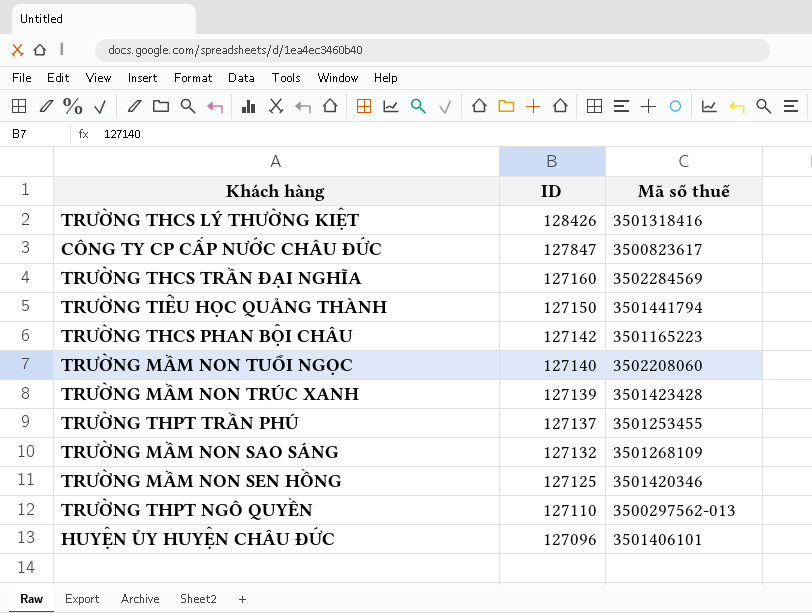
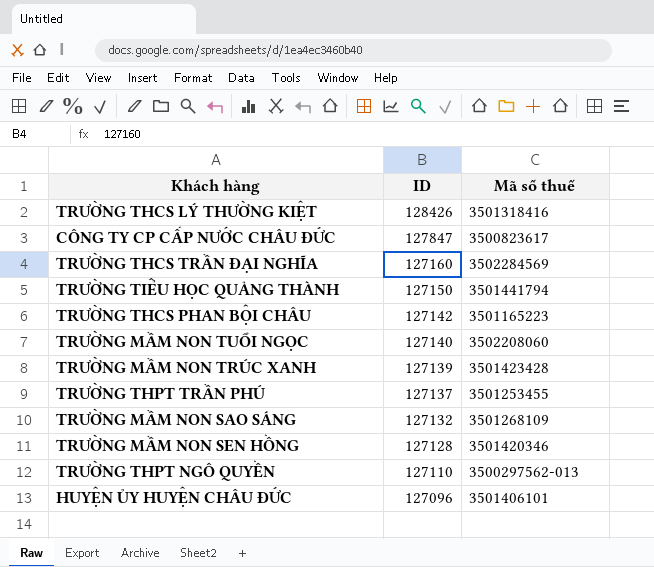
TRƯỜNG MẦM NON SEN HỒNG | ID: 127125 -> 127128

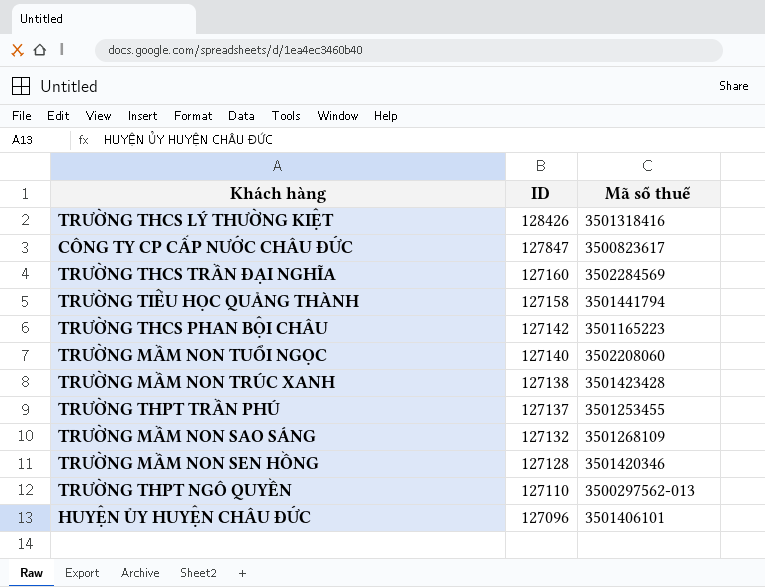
TRƯỜNG TIỂU HỌC QUẢNG THÀNH | ID: 127150 -> 127158
TRƯỜNG MẦM NON TRÚC XANH | ID: 127139 -> 127138

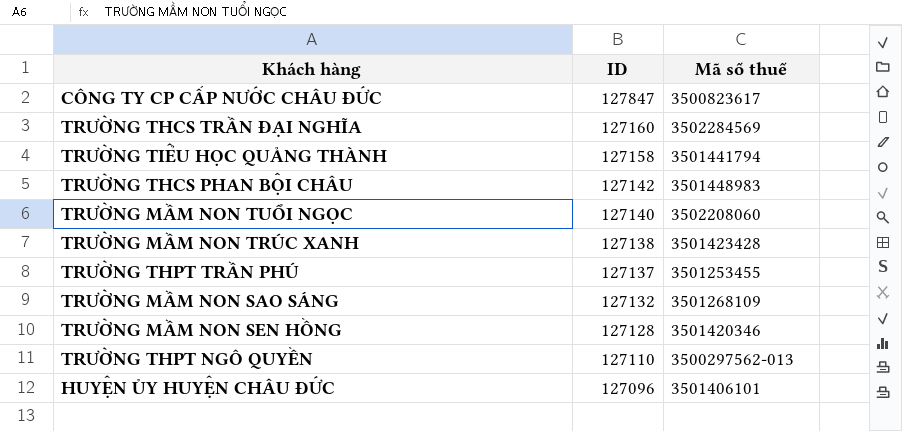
row TRƯỜNG THCS LÝ THƯỜNG KIỆT: 128426 | 3501318416 -> none
TRƯỜNG THCS PHAN BỘI CHÂU | Mã số thuế: 3501165223 -> 3501448983

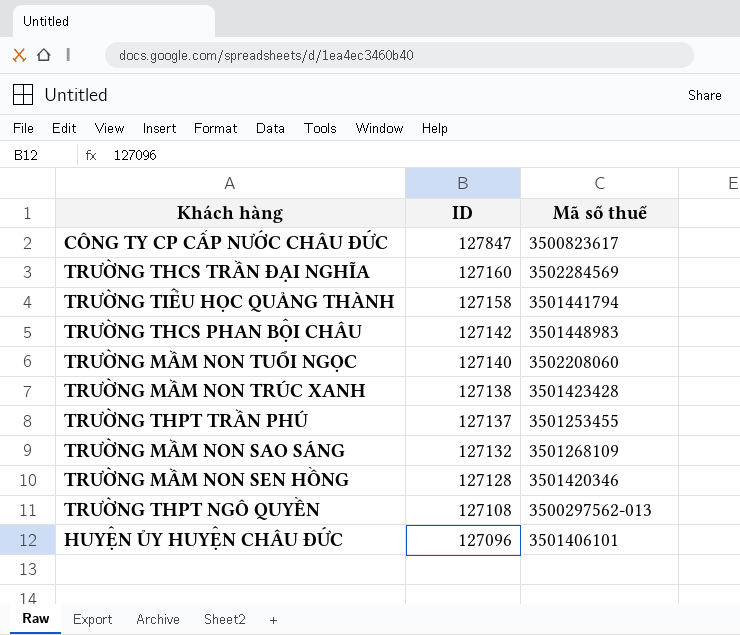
TRƯỜNG THPT NGÔ QUYỀN | ID: 127110 -> 127108

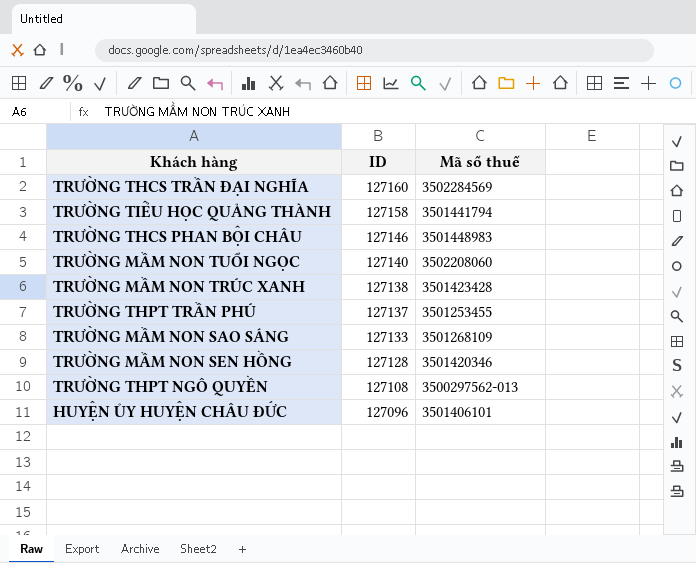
row CÔNG TY CP CẤP NƯỚC CHÂU ĐỨC: 127847 | 3500823617 -> none
TRƯỜNG THCS PHAN BỘI CHÂU | ID: 127142 -> 127146
TRƯỜNG MẦM NON SAO SÁNG | ID: 127132 -> 127133

